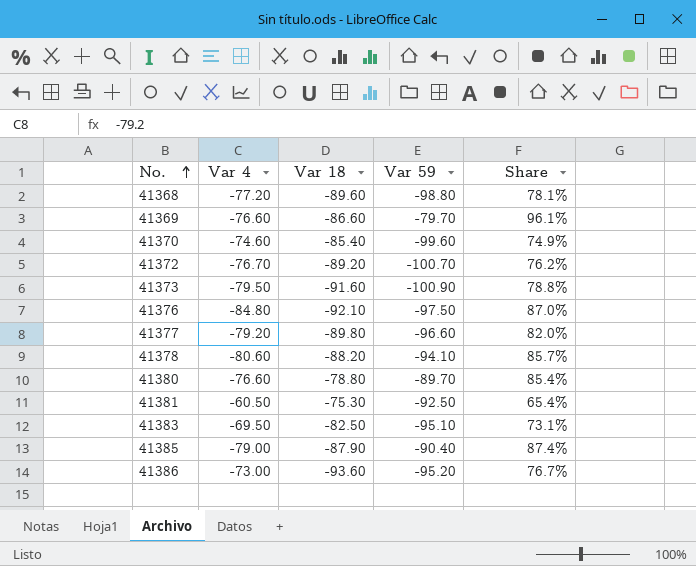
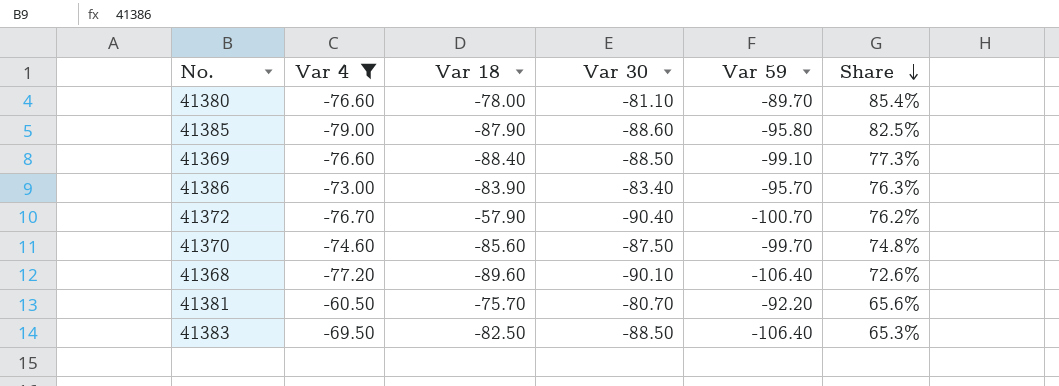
filter: none -> Var 4 >= -79.00
row order: No. ascending -> Share descending
column Var 30 | position: none -> 4
41380 | Var 18: -78.80 -> -78.00
41385 | Var 59: -90.40 -> -95.80
41385 | Share: 87.4% -> 82.5%
41369 | Var 18: -86.60 -> -88.40
41369 | Var 59: -79.70 -> -99.10
41369 | Share: 96.1% -> 77.3%
41386 | Var 18: -93.60 -> -83.90
41386 | Var 59: -95.20 -> -95.70
41386 | Share: 76.7% -> 76.3%
41372 | Var 18: -89.20 -> -57.90
41370 | Var 18: -85.40 -> -85.60
41370 | Var 59: -99.60 -> -99.70
41370 | Share: 74.9% -> 74.8%
41368 | Var 59: -98.80 -> -106.40
41368 | Share: 78.1% -> 72.6%
41381 | Var 18: -75.30 -> -75.70
41381 | Var 59: -92.50 -> -92.20
41381 | Share: 65.4% -> 65.6%
41383 | Var 59: -95.10 -> -106.40
41383 | Share: 73.1% -> 65.3%

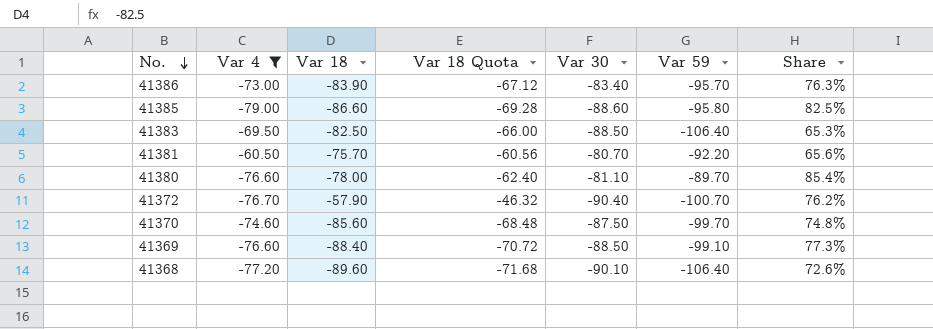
row order: Share descending -> No. descending
column Var 18 Quota | formula: none -> [Var 18] * 0.8
41385 | Var 18: -87.90 -> -86.60

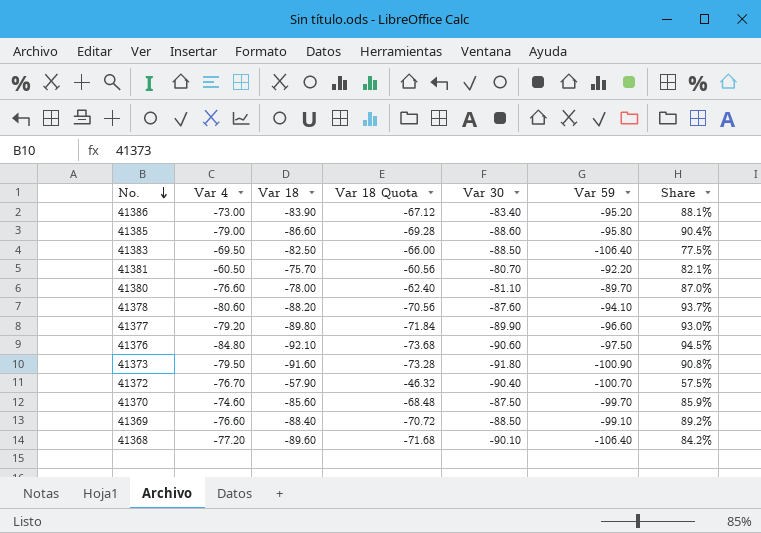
filter: Var 4 >= -79.00 -> none
column Share | formula: [Var 4] / [Var 59] -> [Var 18] / [Var 59]
41386 | Var 59: -95.70 -> -95.20

